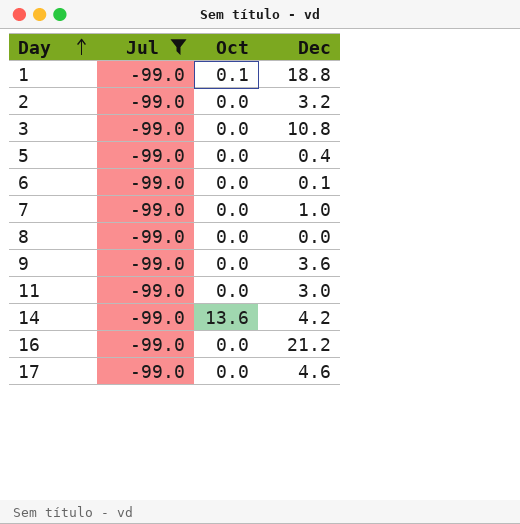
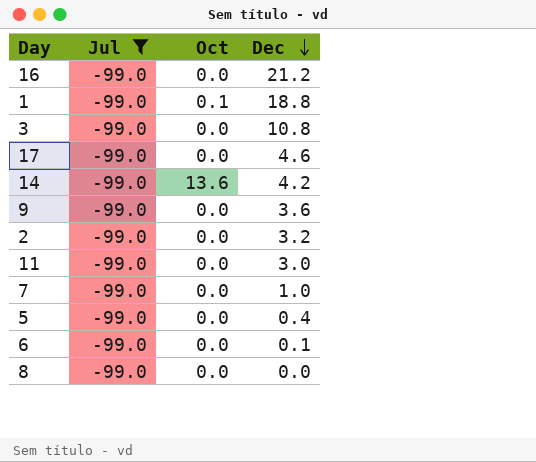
row order: Day ascending -> Dec descending

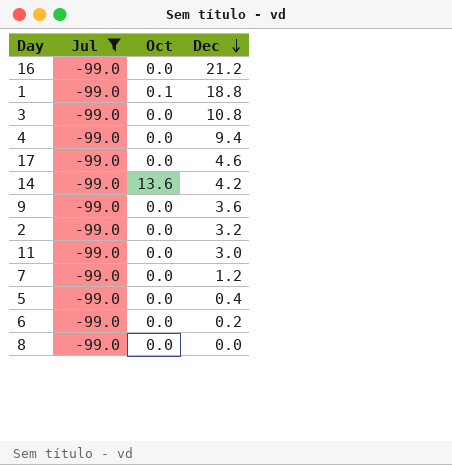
row 4: none -> -99.0 | 0.0 | 9.4
7 | Dec: 1.0 -> 1.2
6 | Dec: 0.1 -> 0.2

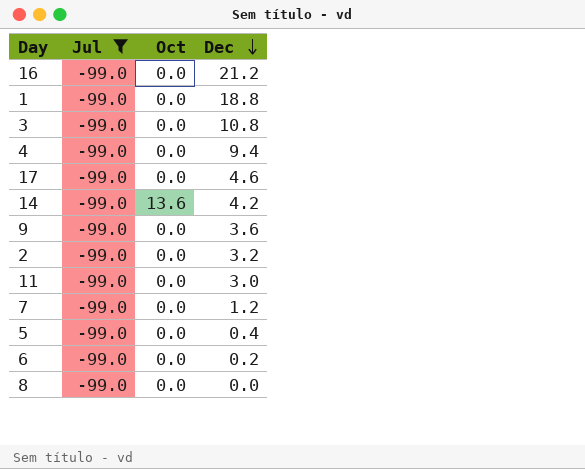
1 | Oct: 0.1 -> 0.0

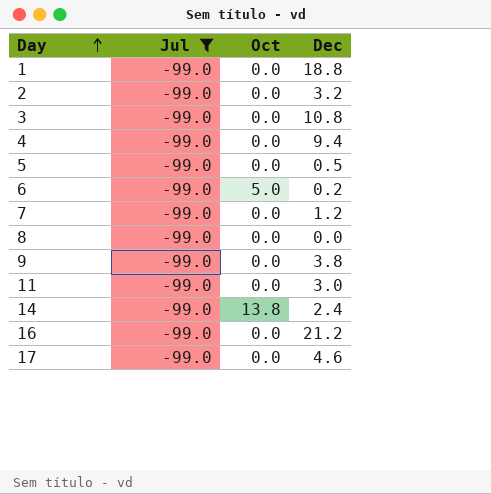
row order: Dec descending -> Day ascending
5 | Dec: 0.4 -> 0.5
6 | Oct: 0.0 -> 5.0
9 | Dec: 3.6 -> 3.8
14 | Oct: 13.6 -> 13.8
14 | Dec: 4.2 -> 2.4

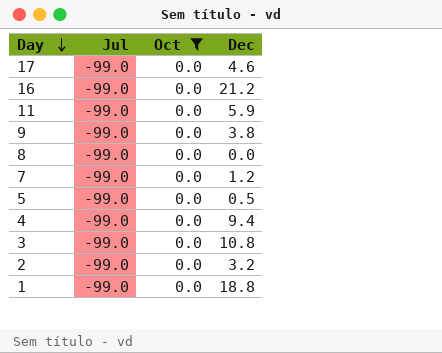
filter: Jul = -99.0 -> Oct = 0.0
row order: Day ascending -> Day descending
11 | Dec: 3.0 -> 5.9

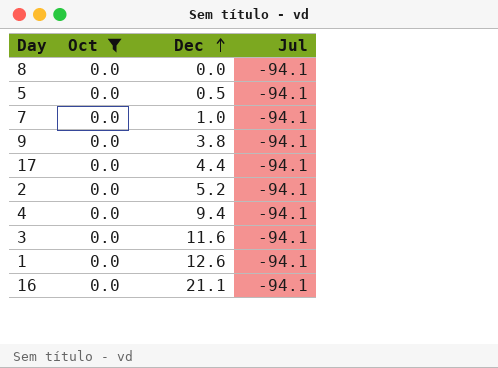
row order: Day descending -> Dec ascending
column Jul | position: 2 -> 4
row 11: -99.0 | 0.0 | 5.9 -> none
8 | Jul: -99.0 -> -94.1
5 | Jul: -99.0 -> -94.1
7 | Dec: 1.2 -> 1.0
7 | Jul: -99.0 -> -94.1
9 | Jul: -99.0 -> -94.1
17 | Dec: 4.6 -> 4.4
17 | Jul: -99.0 -> -94.1
2 | Dec: 3.2 -> 5.2
2 | Jul: -99.0 -> -94.1
4 | Jul: -99.0 -> -94.1
3 | Dec: 10.8 -> 11.6
3 | Jul: -99.0 -> -94.1
1 | Dec: 18.8 -> 12.6
1 | Jul: -99.0 -> -94.1
16 | Dec: 21.2 -> 21.1
16 | Jul: -99.0 -> -94.1

